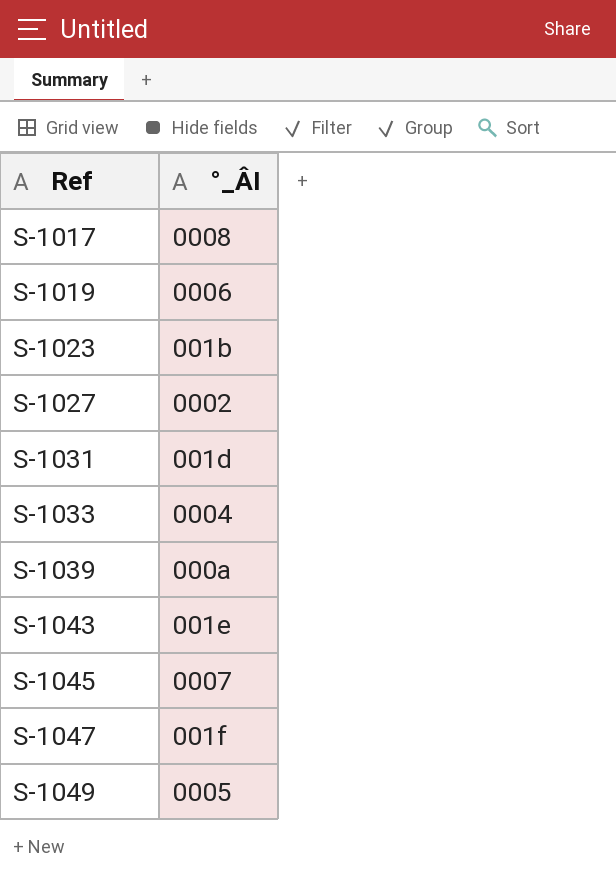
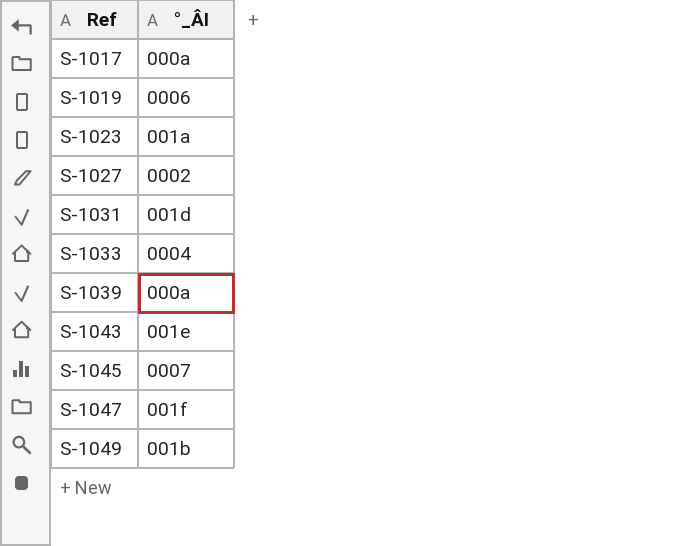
S-1017 | °_ÂI: 0008 -> 000a
S-1023 | °_ÂI: 001b -> 001a
S-1049 | °_ÂI: 0005 -> 001b

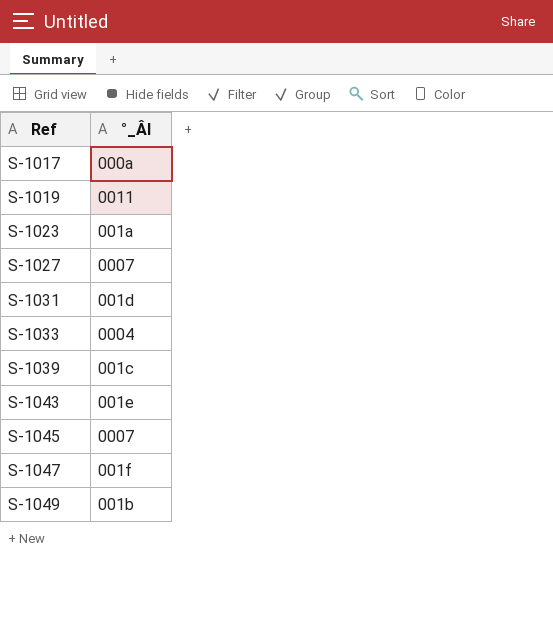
S-1019 | °_ÂI: 0006 -> 0011
S-1027 | °_ÂI: 0002 -> 0007
S-1039 | °_ÂI: 000a -> 001c

